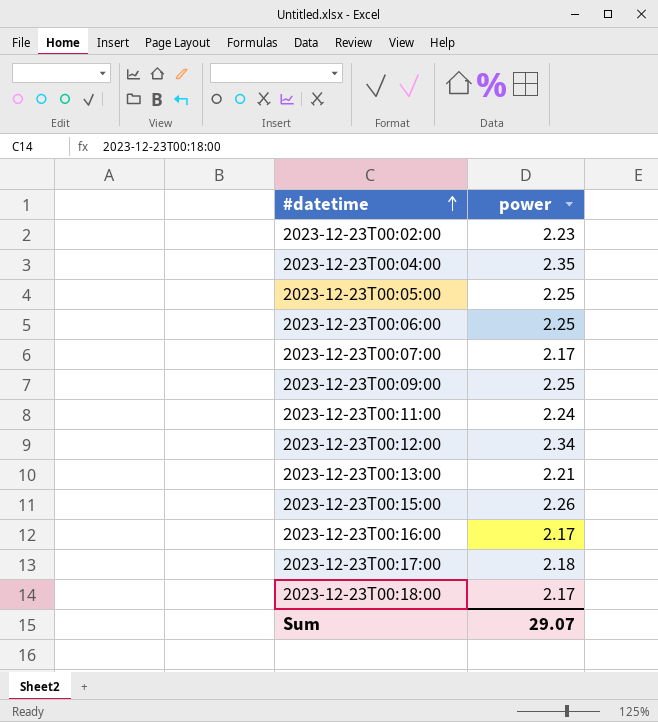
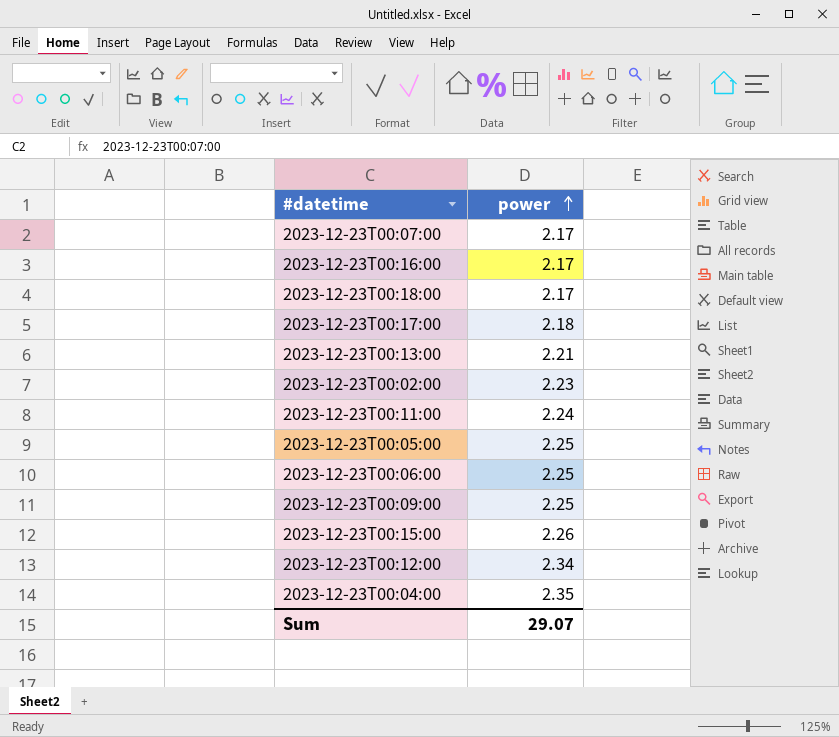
row order: #datetime ascending -> power ascending

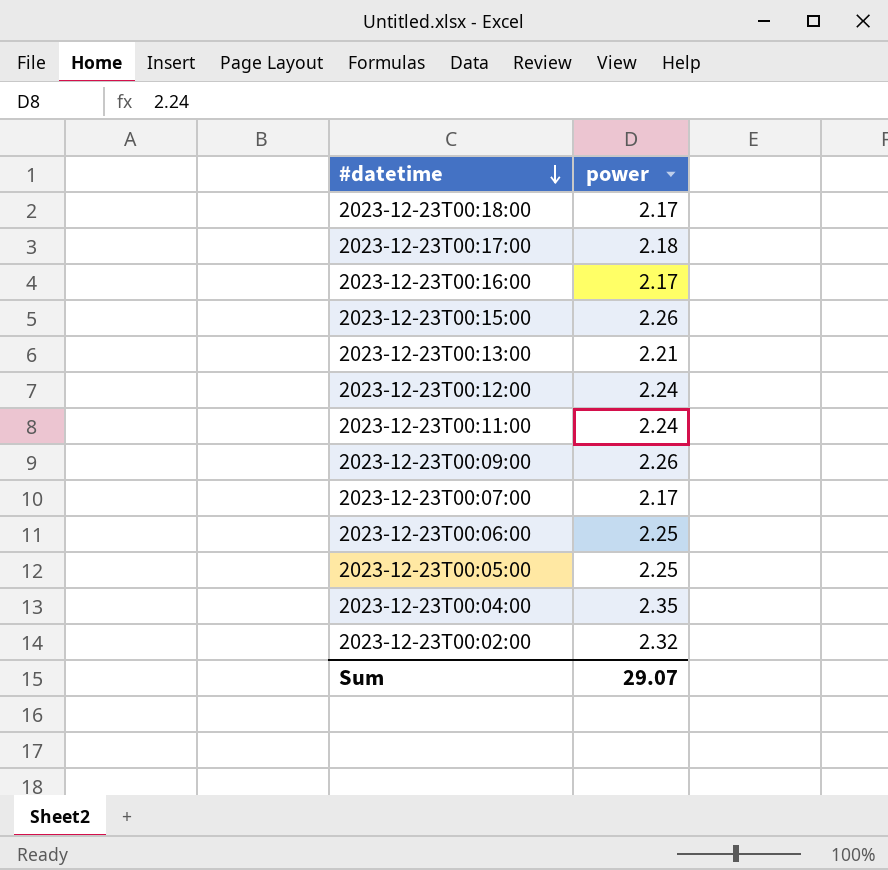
row order: power ascending -> #datetime descending
2023-12-23T00:12:00 | power: 2.34 -> 2.24
2023-12-23T00:09:00 | power: 2.25 -> 2.26
2023-12-23T00:02:00 | power: 2.23 -> 2.32

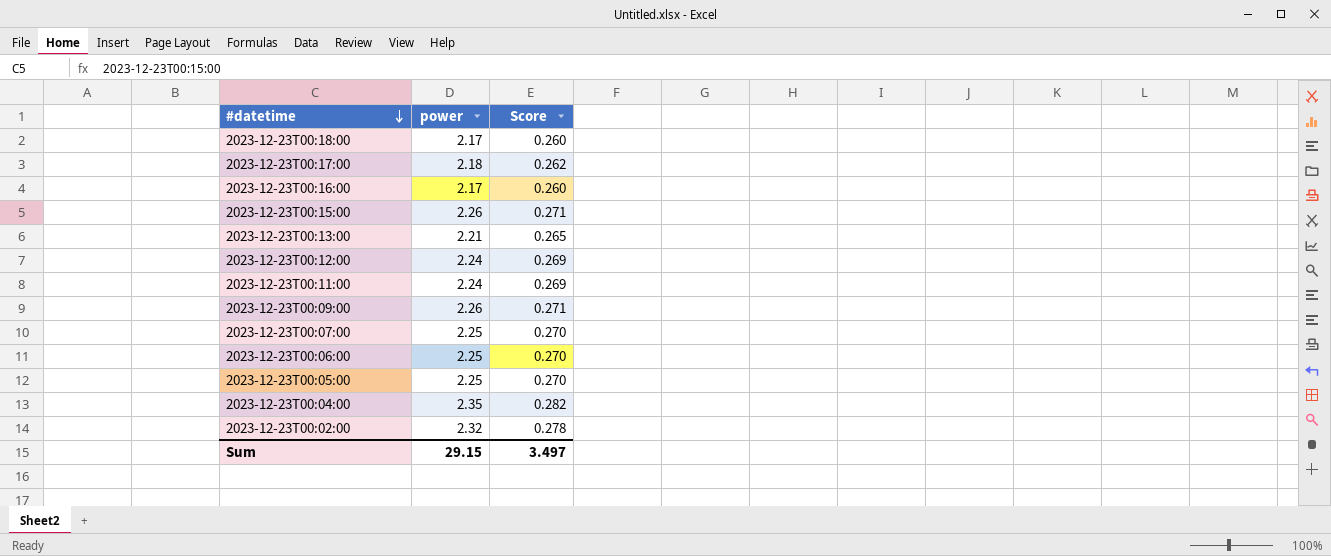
column Score | formula: none -> [power] * 0.12
2023-12-23T00:07:00 | power: 2.17 -> 2.25
Sum | power: 29.07 -> 29.15

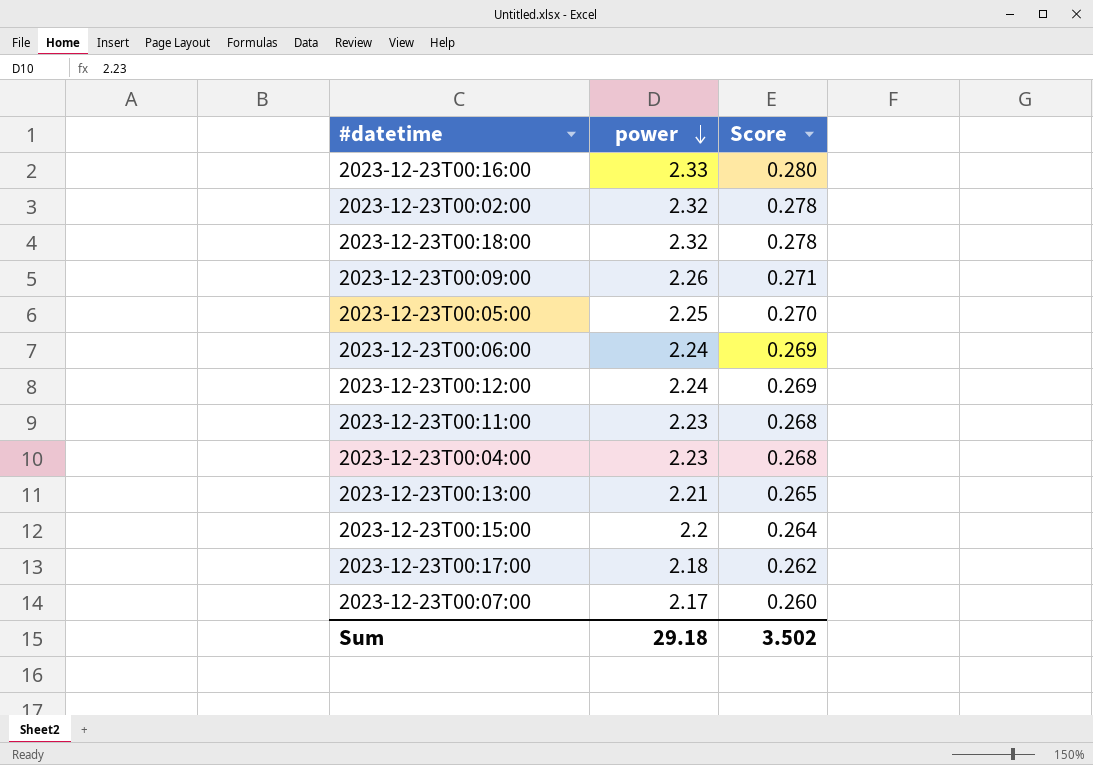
row order: #datetime descending -> power descending
2023-12-23T00:16:00 | power: 2.17 -> 2.33
2023-12-23T00:16:00 | Score: 0.260 -> 0.280
2023-12-23T00:18:00 | power: 2.17 -> 2.32
2023-12-23T00:18:00 | Score: 0.260 -> 0.278
2023-12-23T00:06:00 | power: 2.25 -> 2.24
2023-12-23T00:06:00 | Score: 0.270 -> 0.269
2023-12-23T00:11:00 | power: 2.24 -> 2.23
2023-12-23T00:11:00 | Score: 0.269 -> 0.268
2023-12-23T00:04:00 | power: 2.35 -> 2.23
2023-12-23T00:04:00 | Score: 0.282 -> 0.268
2023-12-23T00:15:00 | power: 2.26 -> 2.2
2023-12-23T00:15:00 | Score: 0.271 -> 0.264
2023-12-23T00:07:00 | power: 2.25 -> 2.17
2023-12-23T00:07:00 | Score: 0.270 -> 0.260
Sum | power: 29.15 -> 29.18
Sum | Score: 3.497 -> 3.502

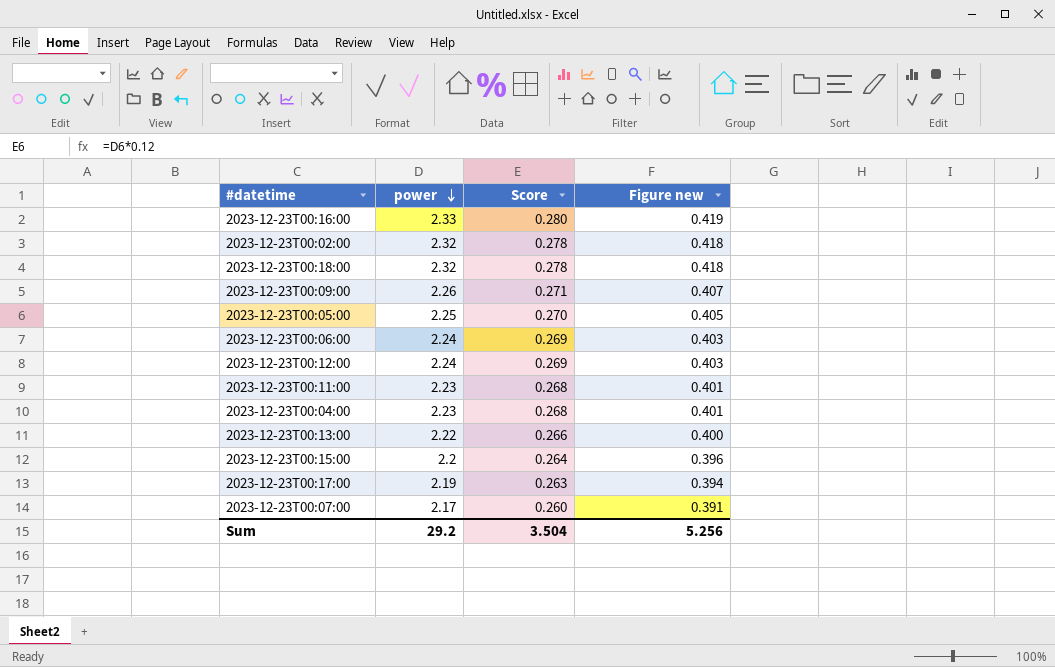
column Figure new | formula: none -> [power] * 0.18
2023-12-23T00:13:00 | power: 2.21 -> 2.22
2023-12-23T00:13:00 | Score: 0.265 -> 0.266
2023-12-23T00:17:00 | power: 2.18 -> 2.19
2023-12-23T00:17:00 | Score: 0.262 -> 0.263
Sum | power: 29.18 -> 29.2
Sum | Score: 3.502 -> 3.504

